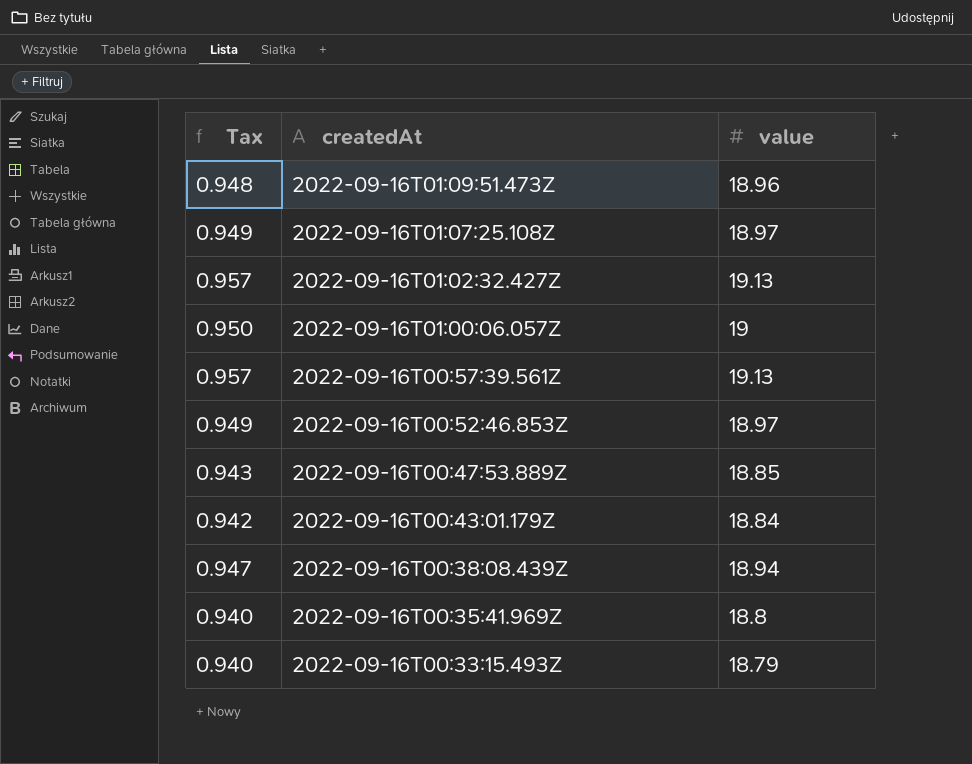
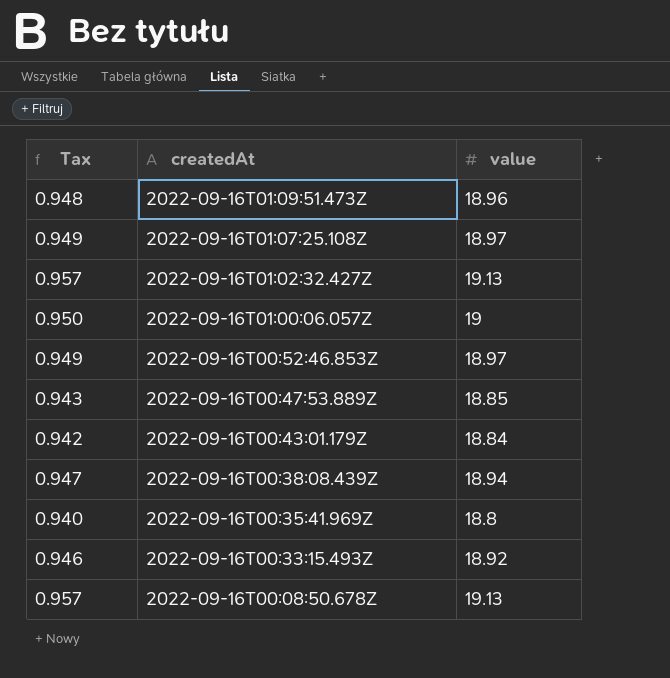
row 2022-09-16T00:57:39.561Z: 0.957 | 19.13 -> none
2022-09-16T00:33:15.493Z | Tax: 0.940 -> 0.946
2022-09-16T00:33:15.493Z | value: 18.79 -> 18.92
row 2022-09-16T00:08:50.678Z: none -> 0.957 | 19.13

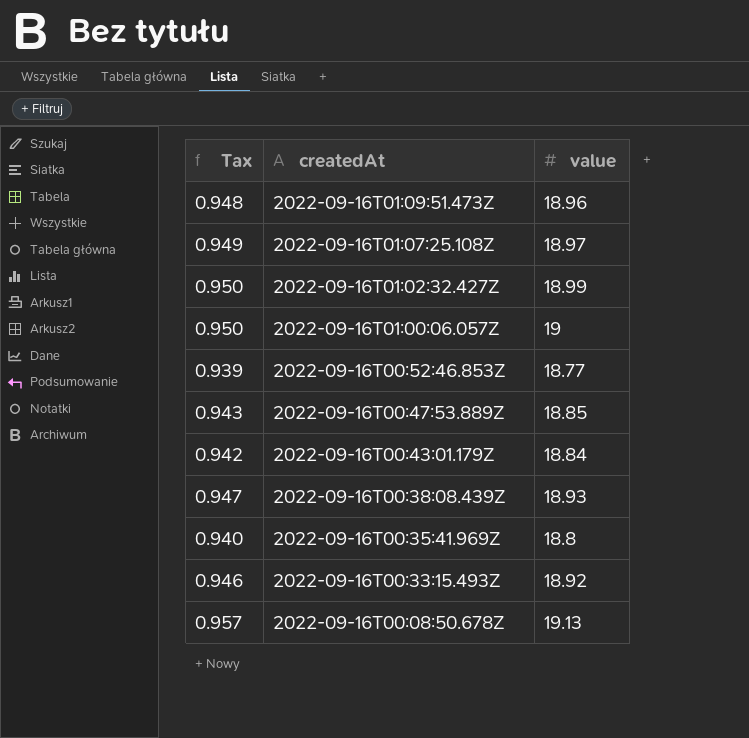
2022-09-16T01:02:32.427Z | Tax: 0.957 -> 0.950
2022-09-16T01:02:32.427Z | value: 19.13 -> 18.99
2022-09-16T00:52:46.853Z | Tax: 0.949 -> 0.939
2022-09-16T00:52:46.853Z | value: 18.97 -> 18.77
2022-09-16T00:38:08.439Z | value: 18.94 -> 18.93

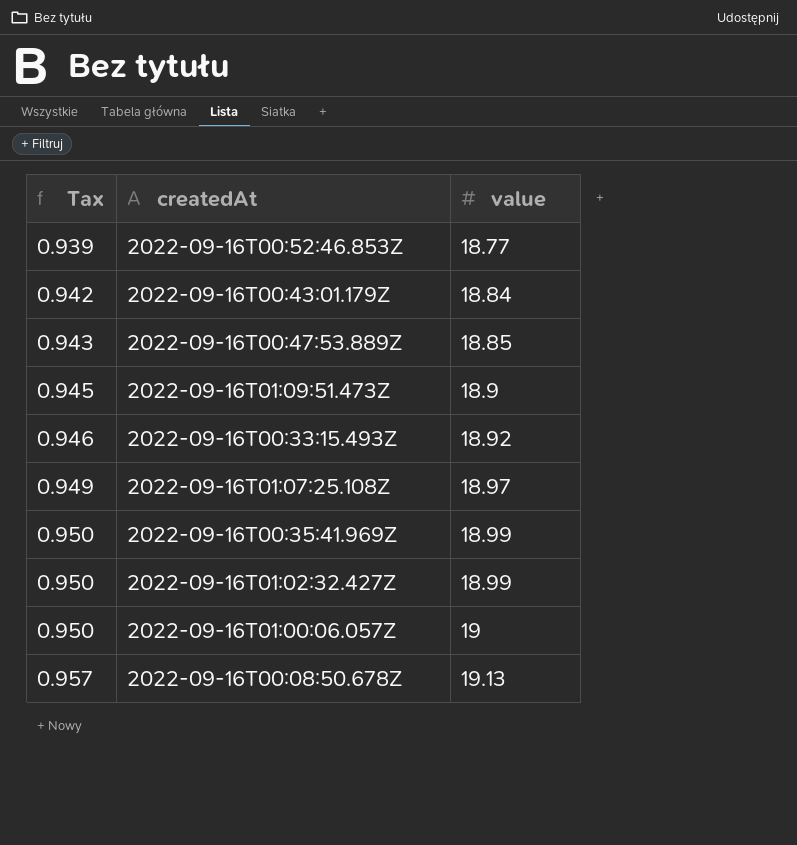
row order: createdAt descending -> Tax ascending
row 2022-09-16T00:38:08.439Z: 0.947 | 18.93 -> none
2022-09-16T01:09:51.473Z | Tax: 0.948 -> 0.945
2022-09-16T01:09:51.473Z | value: 18.96 -> 18.9
2022-09-16T00:35:41.969Z | Tax: 0.940 -> 0.950
2022-09-16T00:35:41.969Z | value: 18.8 -> 18.99

